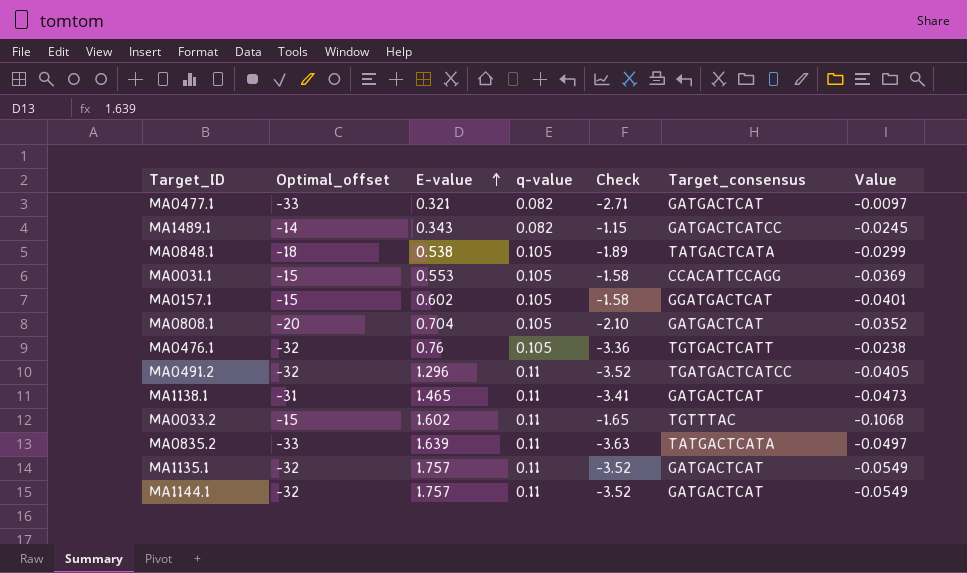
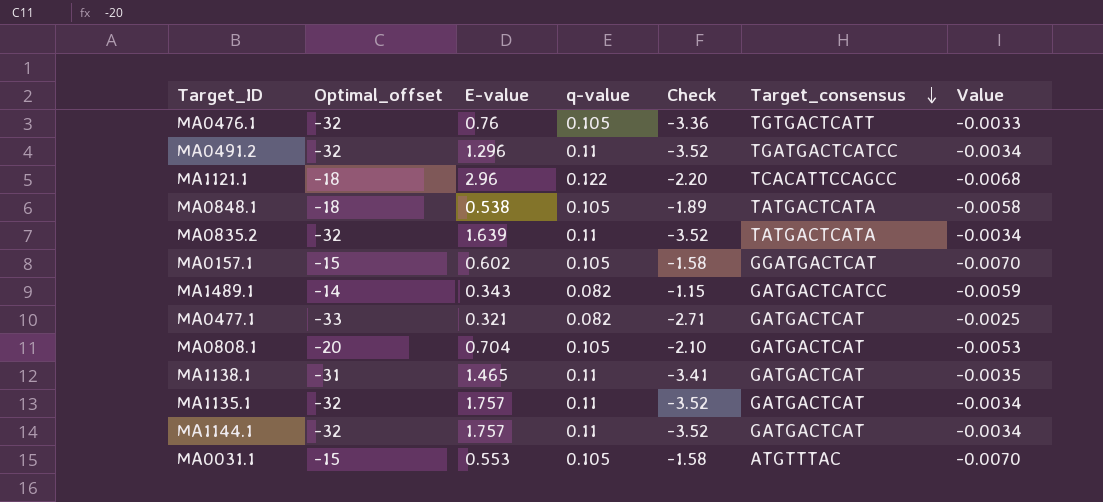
row order: E-value ascending -> Target_consensus descending
column Value | formula: [E-value] / [Optimal_offset] -> [q-value] / [Optimal_offset]
row MA0033.2: -15 | 1.602 | 0.11 | -1.65 | TGTTTAC | -0.1068 -> none
row MA1121.1: none -> -18 | 2.96 | 0.122 | -2.20 | TCACATTCCAGCC | -0.0068
MA0835.2 | Optimal_offset: -33 -> -32
MA0835.2 | Check: -3.63 -> -3.52
MA0031.1 | Target_consensus: CCACATTCCAGG -> ATGTTTAC

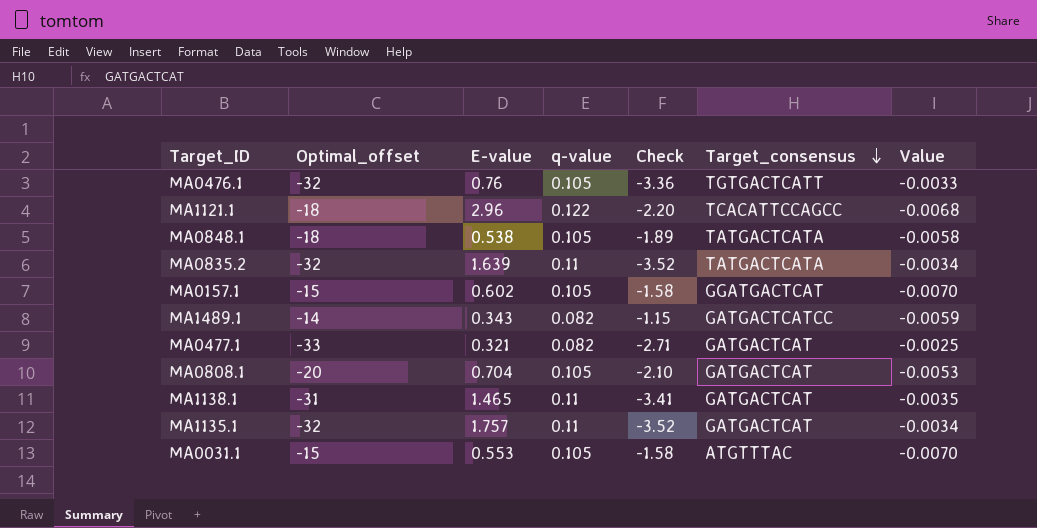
row MA0491.2: -32 | 1.296 | 0.11 | -3.52 | TGATGACTCATCC | -0.0034 -> none
row MA1144.1: -32 | 1.757 | 0.11 | -3.52 | GATGACTCAT | -0.0034 -> none

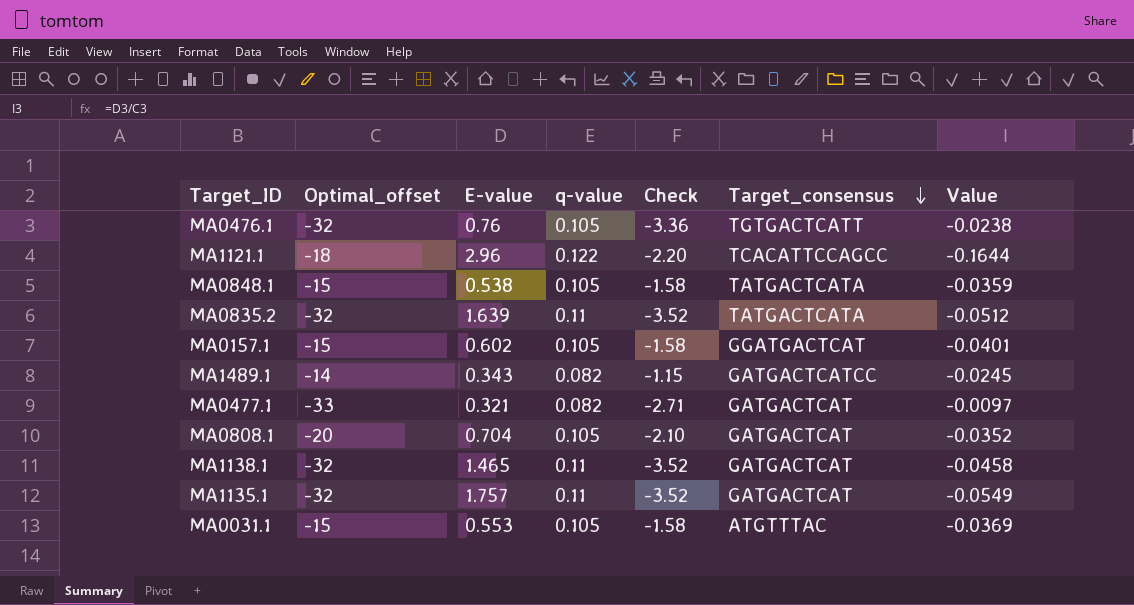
column Value | formula: [q-value] / [Optimal_offset] -> [E-value] / [Optimal_offset]
MA0848.1 | Optimal_offset: -18 -> -15
MA0848.1 | Check: -1.89 -> -1.58
MA1138.1 | Optimal_offset: -31 -> -32
MA1138.1 | Check: -3.41 -> -3.52

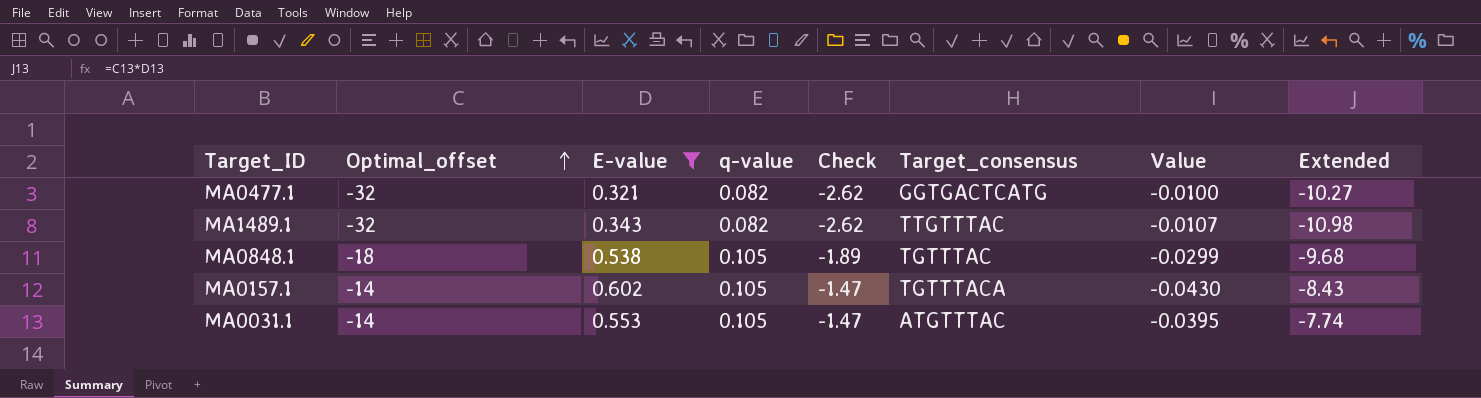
filter: none -> E-value <= 0.602
row order: Target_consensus descending -> Optimal_offset ascending
column Extended | formula: none -> [Optimal_offset] * [E-value]
MA0477.1 | Optimal_offset: -33 -> -32
MA0477.1 | Check: -2.71 -> -2.62
MA0477.1 | Target_consensus: GATGACTCAT -> GGTGACTCATG
MA0477.1 | Value: -0.0097 -> -0.0100
MA1489.1 | Optimal_offset: -14 -> -32
MA1489.1 | Check: -1.15 -> -2.62
MA1489.1 | Target_consensus: GATGACTCATCC -> TTGTTTAC
MA1489.1 | Value: -0.0245 -> -0.0107
MA0848.1 | Optimal_offset: -15 -> -18
MA0848.1 | Check: -1.58 -> -1.89
MA0848.1 | Target_consensus: TATGACTCATA -> TGTTTAC
MA0848.1 | Value: -0.0359 -> -0.0299
MA0157.1 | Optimal_offset: -15 -> -14
MA0157.1 | Check: -1.58 -> -1.47
MA0157.1 | Target_consensus: GGATGACTCAT -> TGTTTACA
MA0157.1 | Value: -0.0401 -> -0.0430
MA0031.1 | Optimal_offset: -15 -> -14
MA0031.1 | Check: -1.58 -> -1.47
MA0031.1 | Value: -0.0369 -> -0.0395

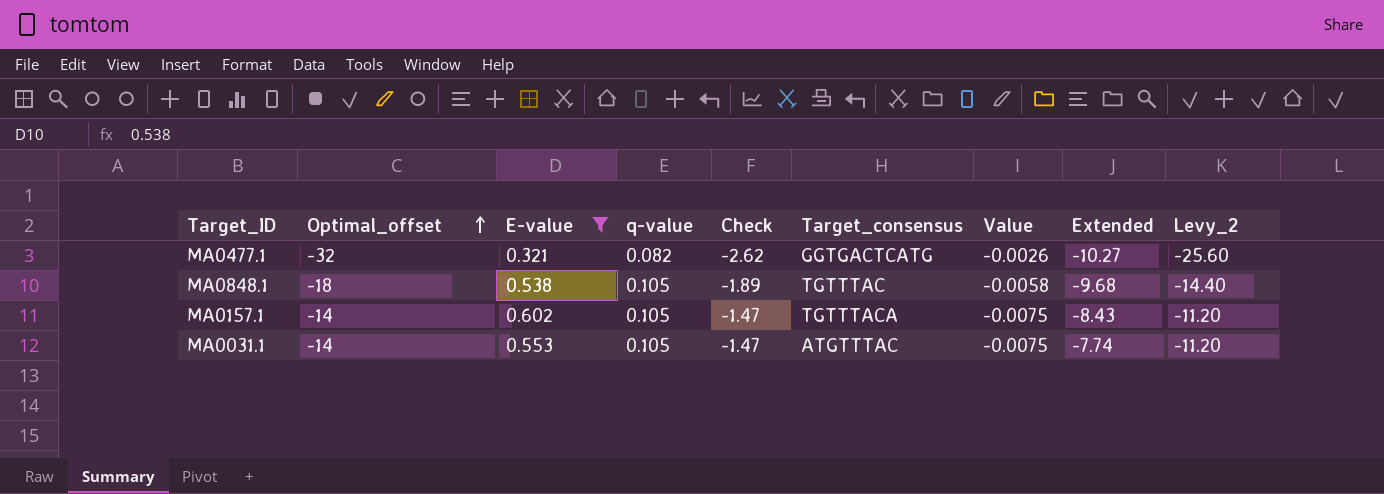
column Value | formula: [E-value] / [Optimal_offset] -> [q-value] / [Optimal_offset]
column Levy_2 | formula: none -> [Optimal_offset] * 0.8
row MA1489.1: -32 | 0.343 | 0.082 | -2.62 | TTGTTTAC | -0.0107 | -10.98 -> none

